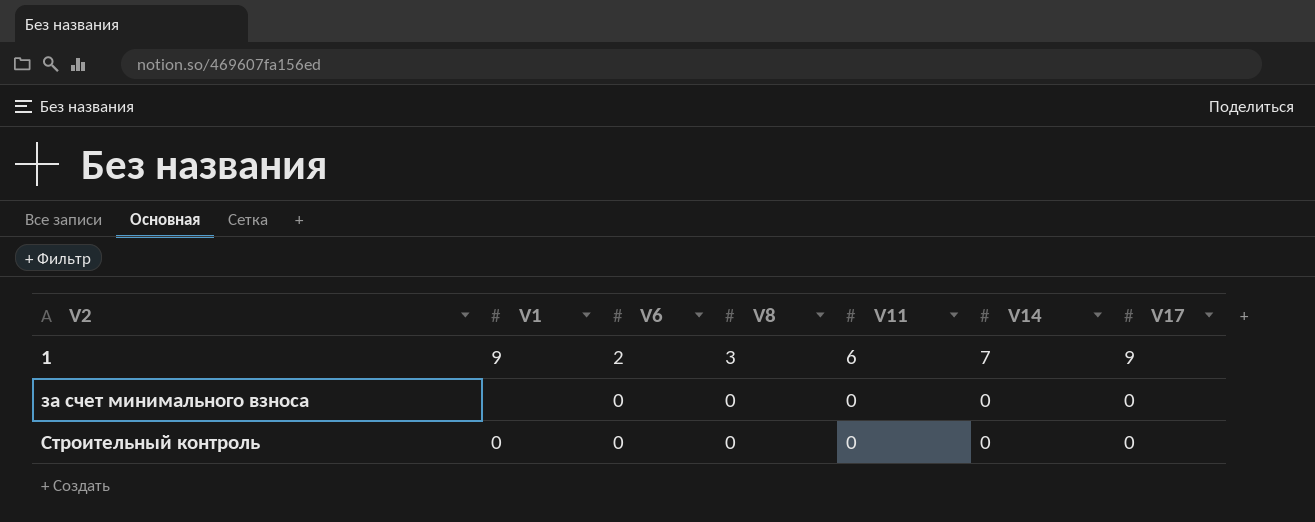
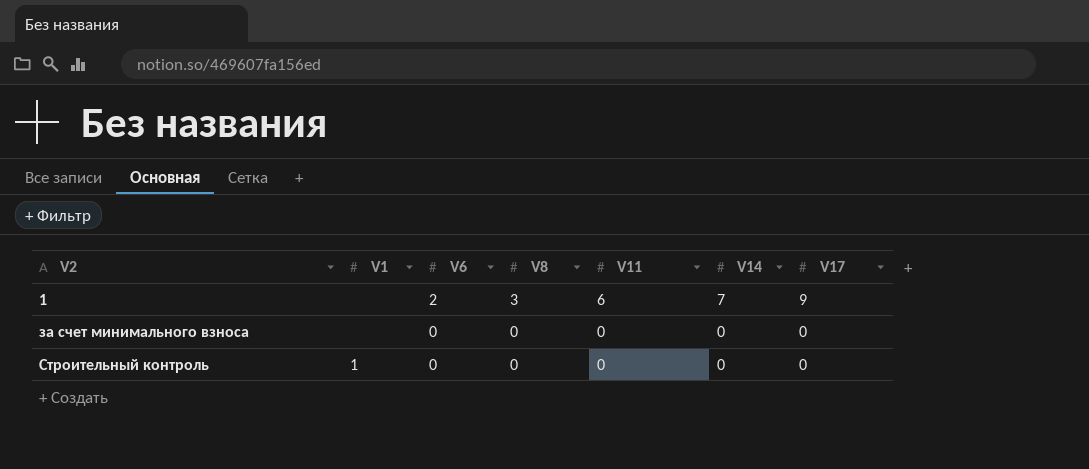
1 | V1: 9 -> none
Строительный контроль | V1: 0 -> 1

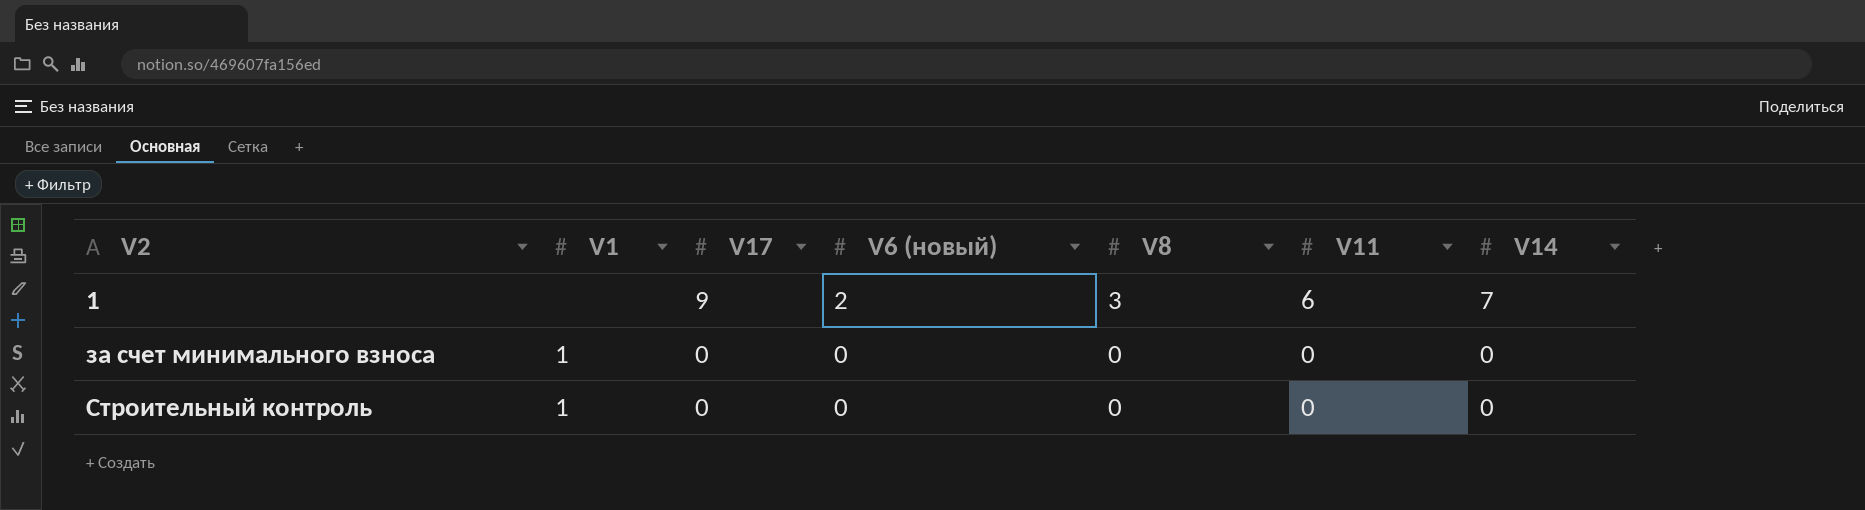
column V17 | position: 7 -> 3
column name: V6 -> V6 (новый)
за счет минимального взноса | V1: none -> 1

